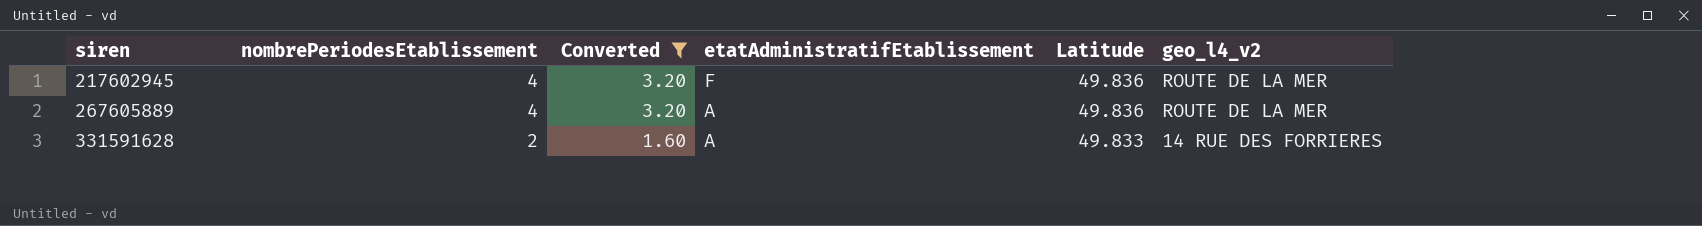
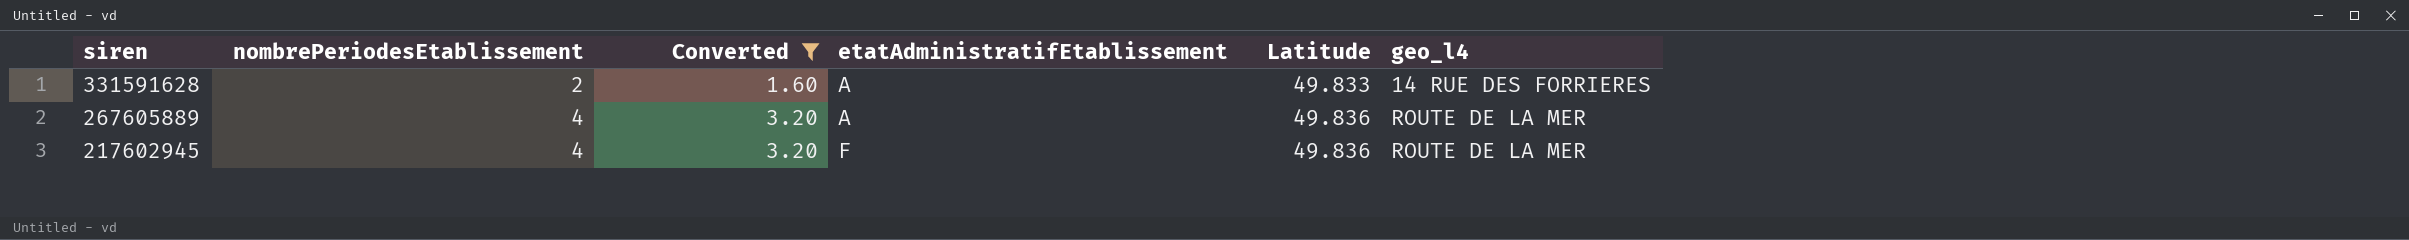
row order: siren ascending -> siren descending
column name: geo_l4_v2 -> geo_l4

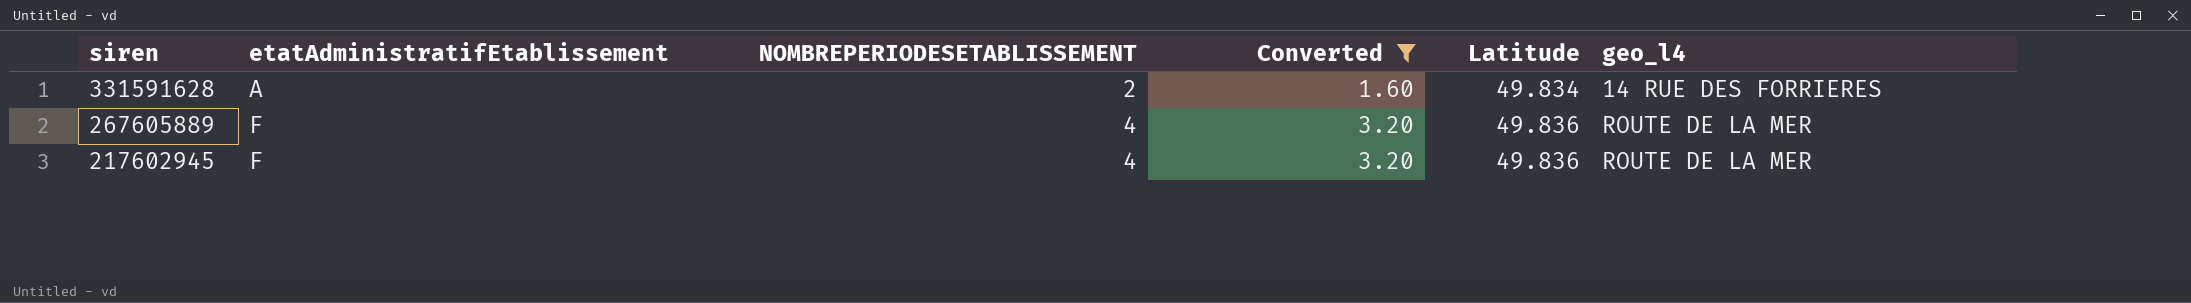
column etatAdministratifEtablissement | position: 4 -> 2
column name: nombrePeriodesEtablissement -> NOMBREPERIODESETABLISSEMENT
331591628 | Latitude: 49.833 -> 49.834
267605889 | etatAdministratifEtablissement: A -> F

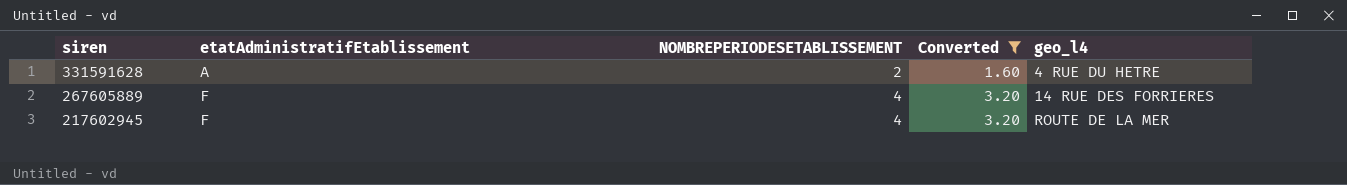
column Latitude | position: 5 -> none
331591628 | geo_l4: 14 RUE DES FORRIERES -> 4 RUE DU HETRE
267605889 | geo_l4: ROUTE DE LA MER -> 14 RUE DES FORRIERES

